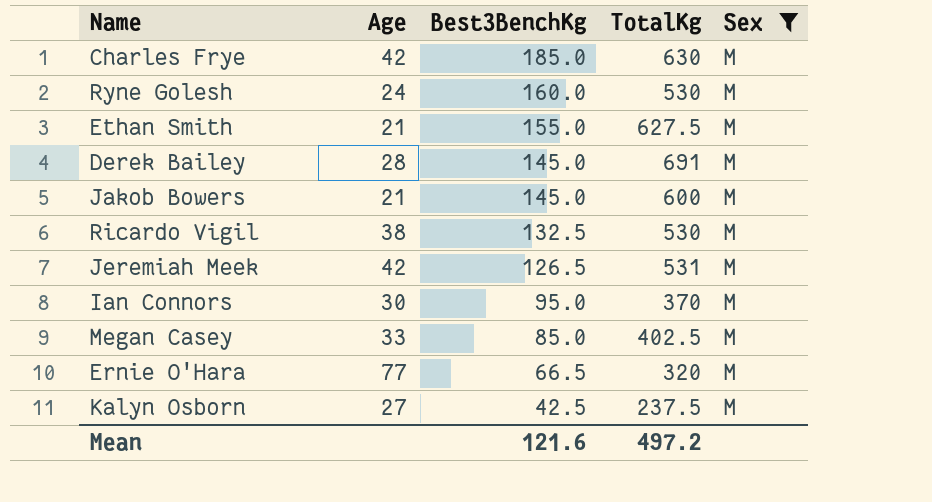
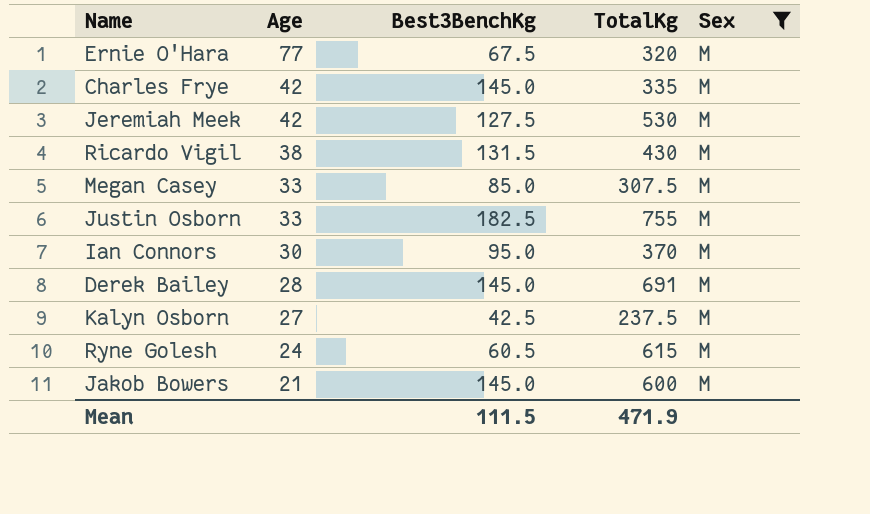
row order: Best3BenchKg descending -> Age descending
row Ethan Smith: 21 | 155.0 | 627.5 | M -> none
Ernie O'Hara | Best3BenchKg: 66.5 -> 67.5
Charles Frye | Best3BenchKg: 185.0 -> 145.0
Charles Frye | TotalKg: 630 -> 335
Jeremiah Meek | Best3BenchKg: 126.5 -> 127.5
Jeremiah Meek | TotalKg: 531 -> 530
Ricardo Vigil | Best3BenchKg: 132.5 -> 131.5
Ricardo Vigil | TotalKg: 530 -> 430
Megan Casey | TotalKg: 402.5 -> 307.5
row Justin Osborn: none -> 33 | 182.5 | 755 | M
Ryne Golesh | Best3BenchKg: 160.0 -> 60.5
Ryne Golesh | TotalKg: 530 -> 615
Mean | Best3BenchKg: 121.6 -> 111.5
Mean | TotalKg: 497.2 -> 471.9

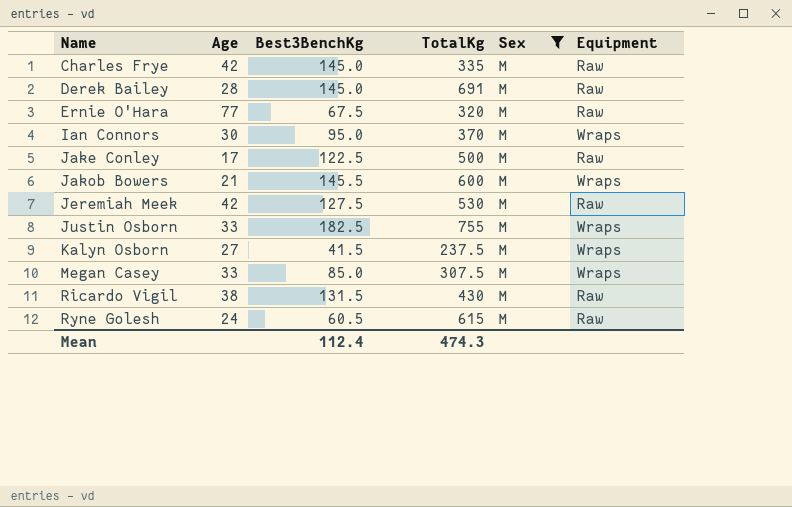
row order: Age descending -> Name ascending
column Equipment | position: none -> 6
row Jake Conley: none -> 17 | 122.5 | 500 | M | Raw
Jakob Bowers | Best3BenchKg: 145.0 -> 145.5
Kalyn Osborn | Best3BenchKg: 42.5 -> 41.5
Mean | Best3BenchKg: 111.5 -> 112.4
Mean | TotalKg: 471.9 -> 474.3

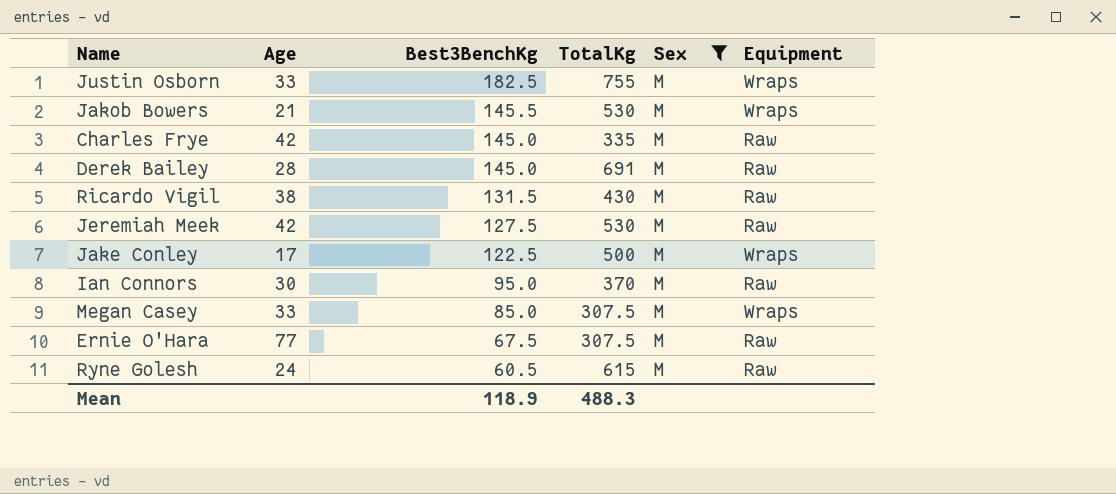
row order: Name ascending -> Best3BenchKg descending
row Kalyn Osborn: 27 | 41.5 | 237.5 | M | Wraps -> none
Jakob Bowers | TotalKg: 600 -> 530
Jake Conley | Equipment: Raw -> Wraps
Ian Connors | Equipment: Wraps -> Raw
Ernie O'Hara | TotalKg: 320 -> 307.5
Mean | Best3BenchKg: 112.4 -> 118.9
Mean | TotalKg: 474.3 -> 488.3

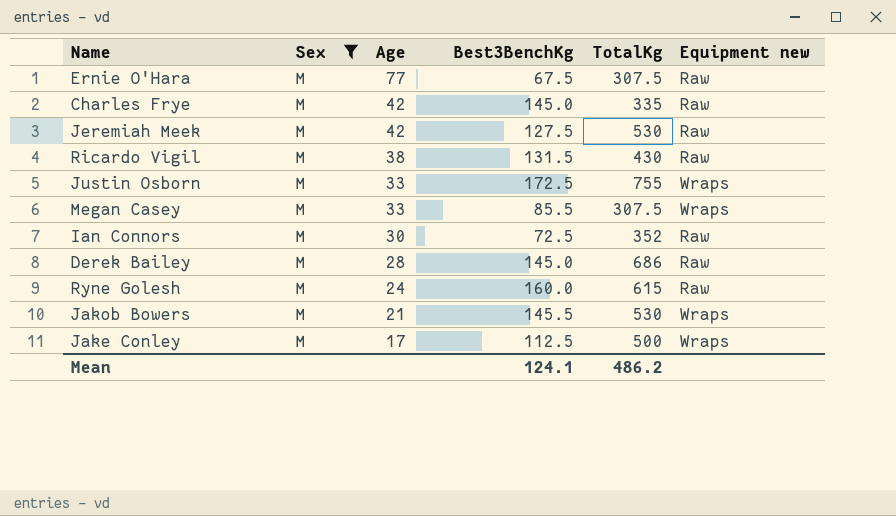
row order: Best3BenchKg descending -> Age descending
column Sex | position: 5 -> 2
column name: Equipment -> Equipment new
Justin Osborn | Best3BenchKg: 182.5 -> 172.5
Megan Casey | Best3BenchKg: 85.0 -> 85.5
Ian Connors | Best3BenchKg: 95.0 -> 72.5
Ian Connors | TotalKg: 370 -> 352
Derek Bailey | TotalKg: 691 -> 686
Ryne Golesh | Best3BenchKg: 60.5 -> 160.0
Jake Conley | Best3BenchKg: 122.5 -> 112.5
Mean | Best3BenchKg: 118.9 -> 124.1
Mean | TotalKg: 488.3 -> 486.2

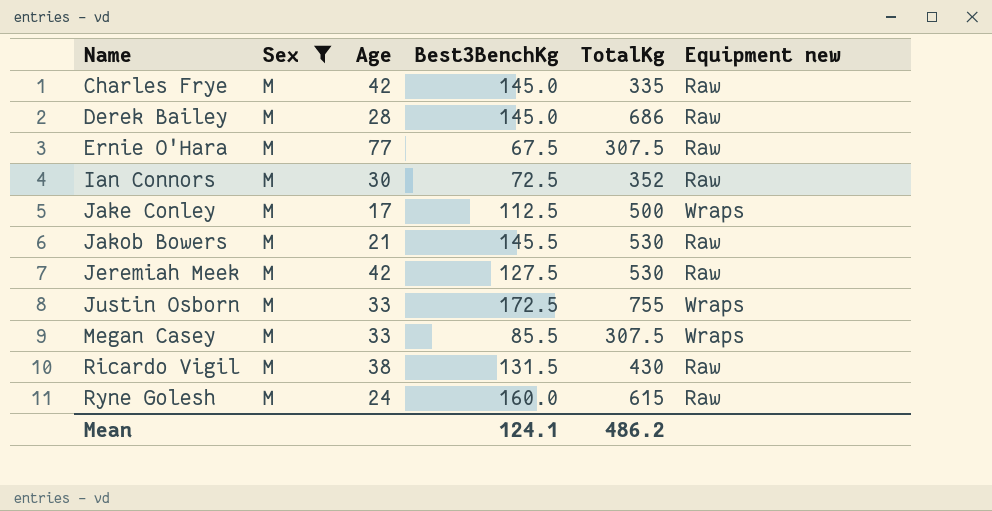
row order: Age descending -> Name ascending
Jakob Bowers | Equipment new: Wraps -> Raw

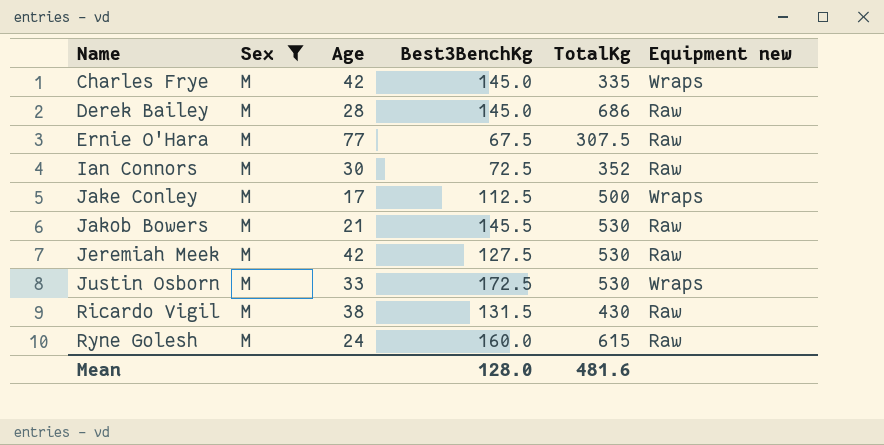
row Megan Casey: M | 33 | 85.5 | 307.5 | Wraps -> none
Charles Frye | Equipment new: Raw -> Wraps
Justin Osborn | TotalKg: 755 -> 530
Mean | Best3BenchKg: 124.1 -> 128.0
Mean | TotalKg: 486.2 -> 481.6

